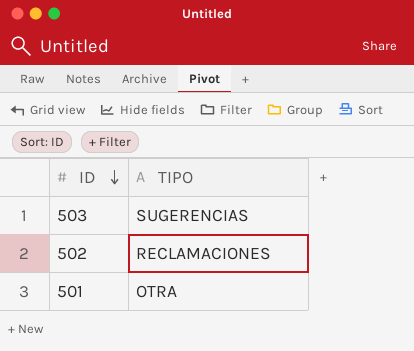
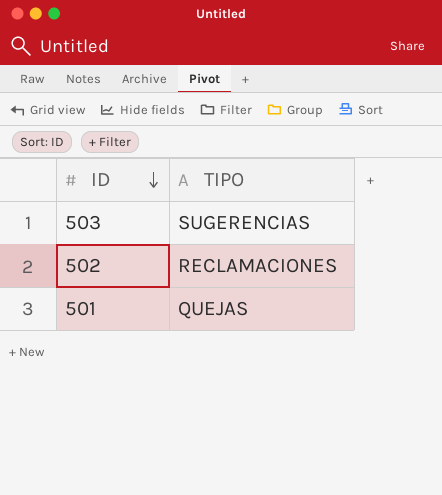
501 | TIPO: OTRA -> QUEJAS

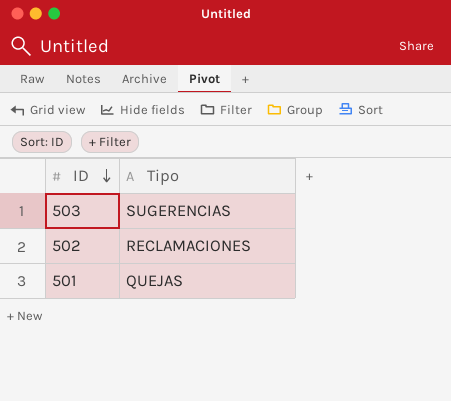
column name: TIPO -> Tipo

